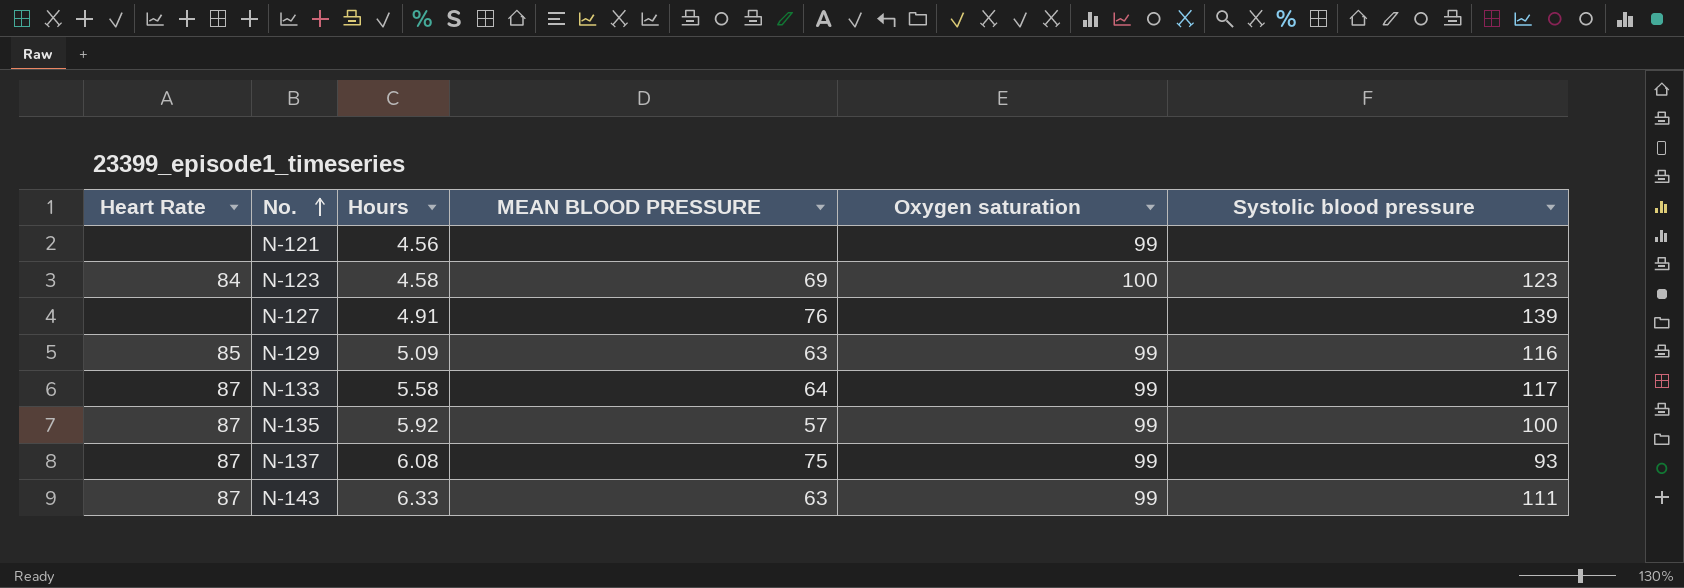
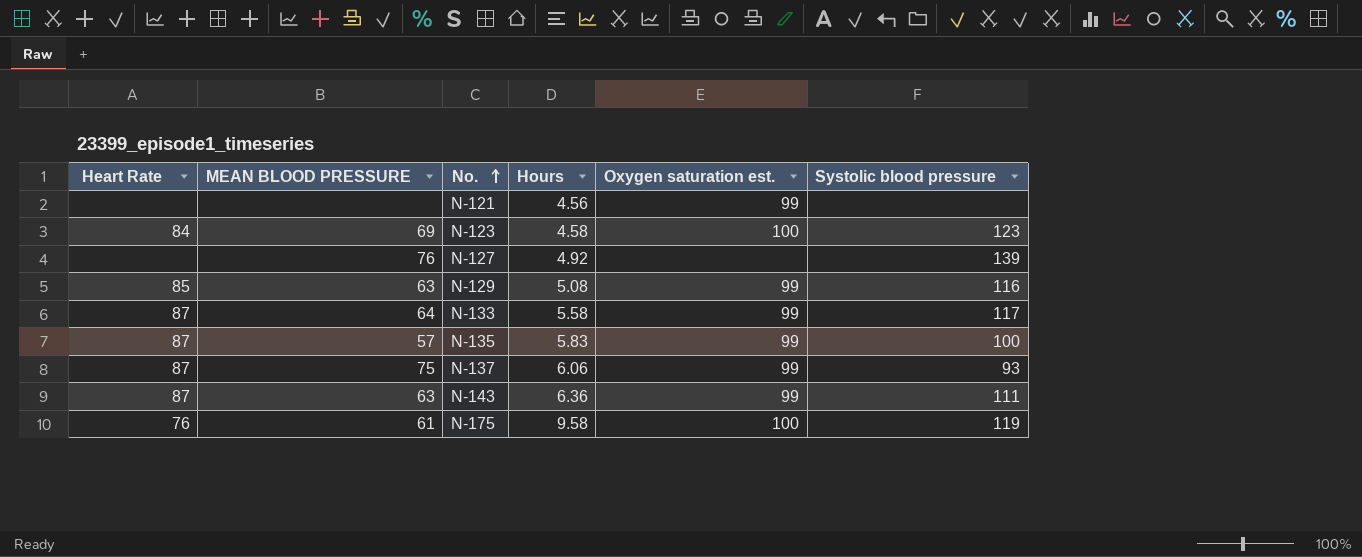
column MEAN BLOOD PRESSURE | position: 4 -> 2
column name: Oxygen saturation -> Oxygen saturation est.
N-127 | Hours: 4.91 -> 4.92
N-129 | Hours: 5.09 -> 5.08
N-135 | Hours: 5.92 -> 5.83
N-137 | Hours: 6.08 -> 6.06
N-143 | Hours: 6.33 -> 6.36
row N-175: none -> 76 | 61 | 9.58 | 100 | 119

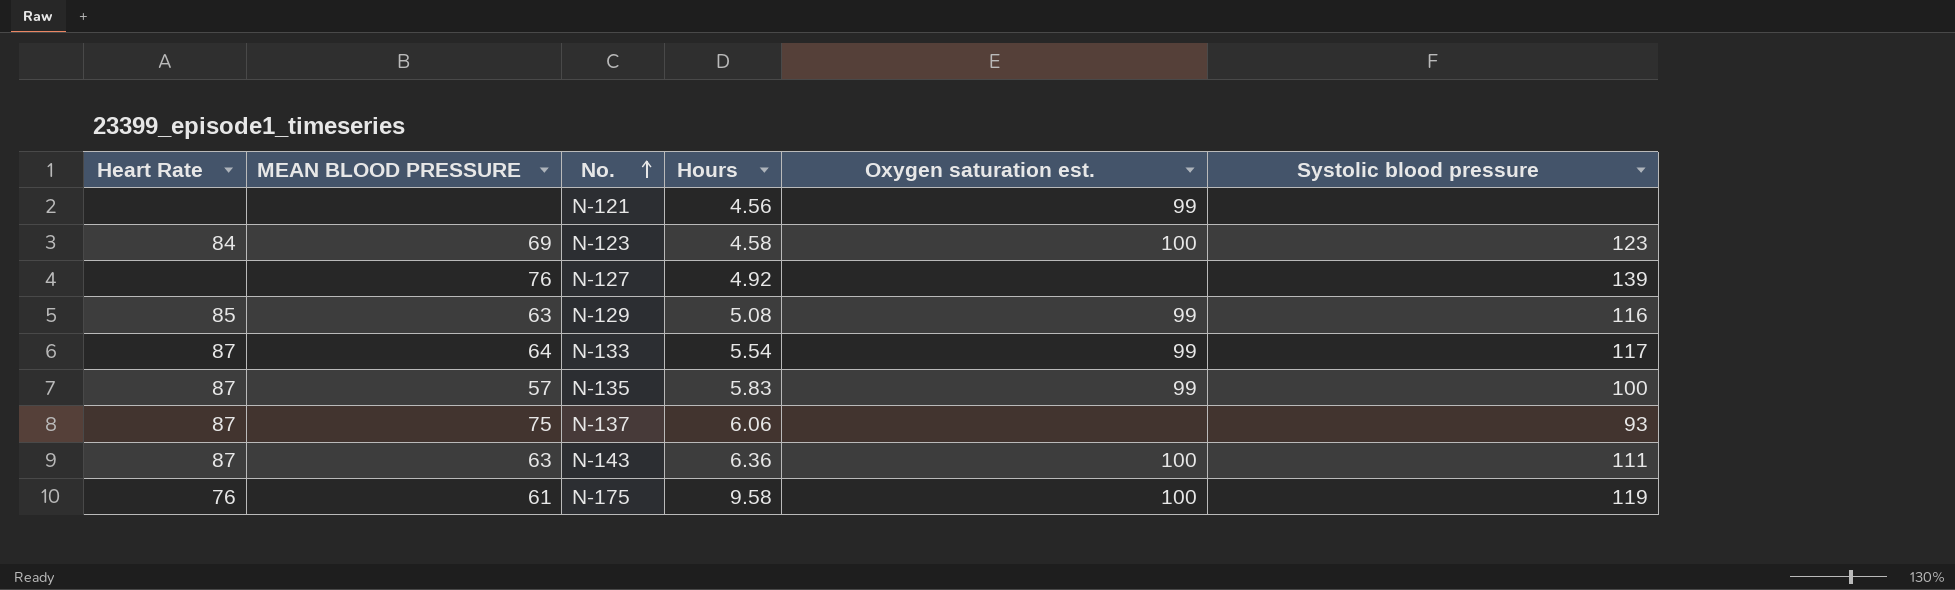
N-133 | Hours: 5.58 -> 5.54
N-137 | Oxygen saturation est.: 99 -> none
N-143 | Oxygen saturation est.: 99 -> 100

